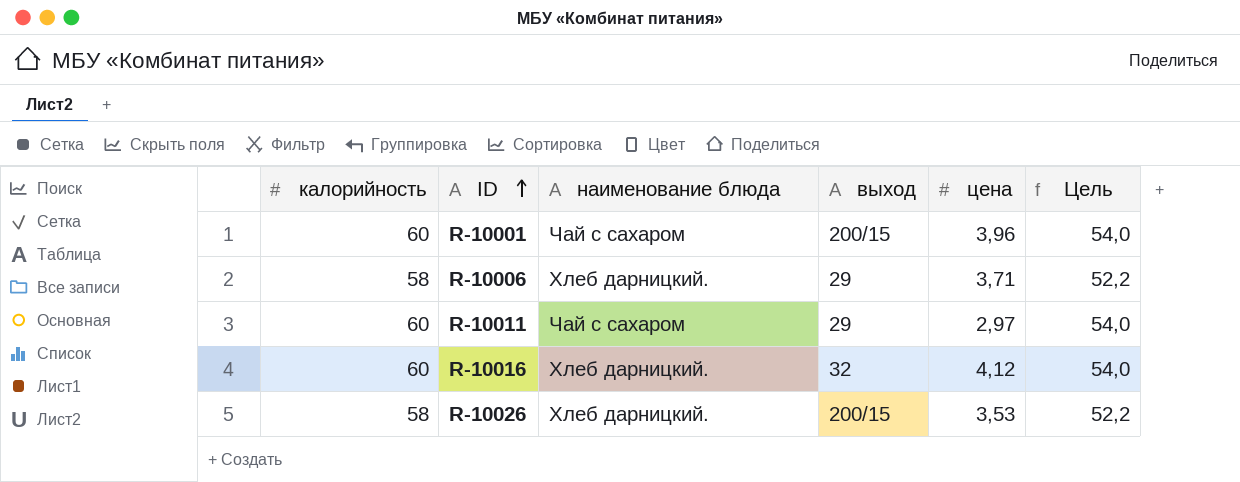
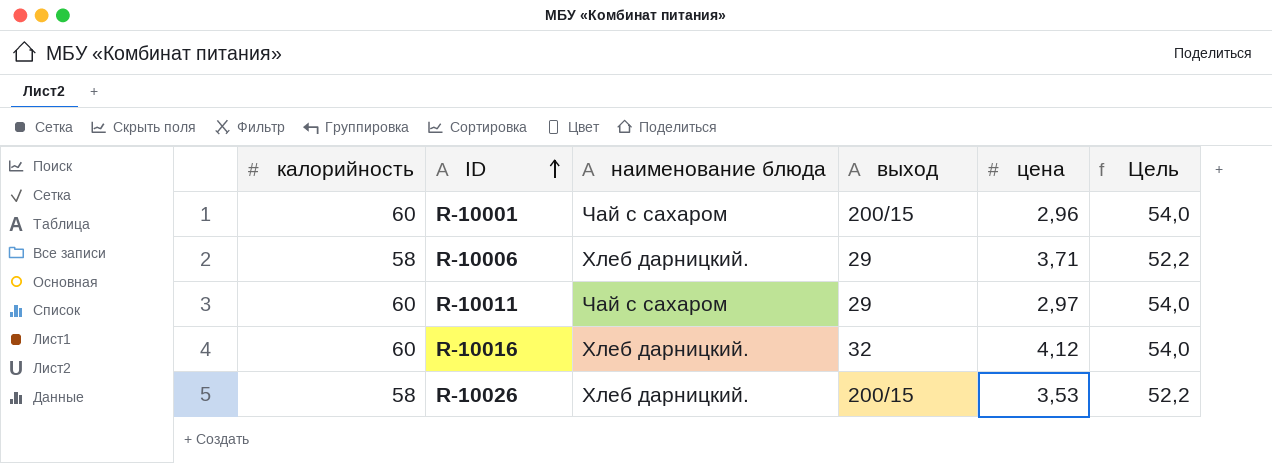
R-10001 | цена: 3,96 -> 2,96

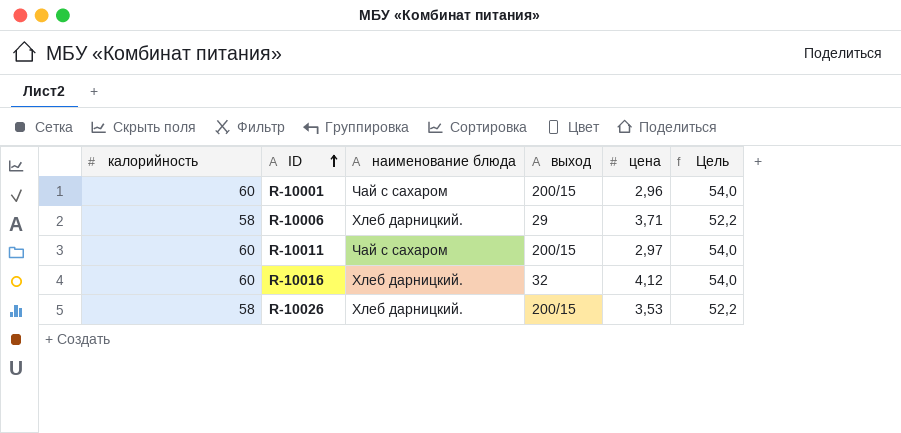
R-10011 | выход: 29 -> 200/15

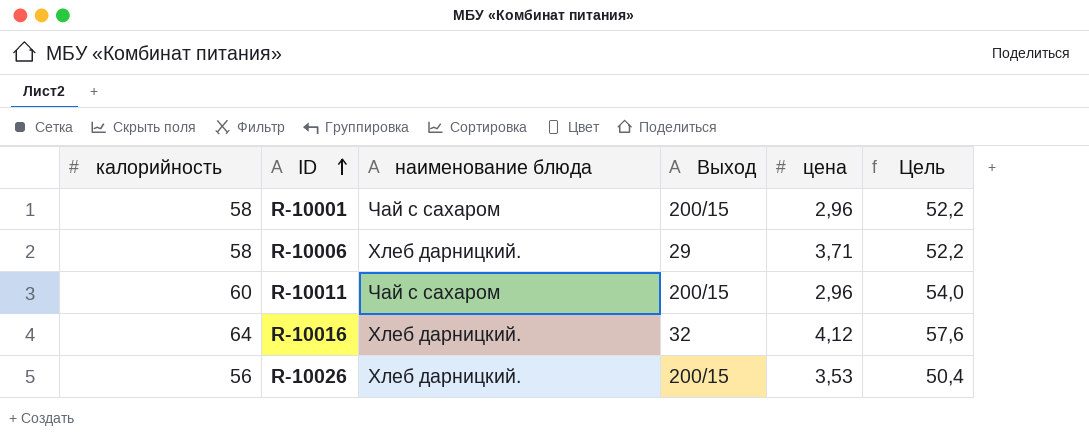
column name: выход -> Выход
R-10001 | калорийность: 60 -> 58
R-10001 | Цель: 54,0 -> 52,2
R-10011 | цена: 2,97 -> 2,96
R-10016 | калорийность: 60 -> 64
R-10016 | Цель: 54,0 -> 57,6
R-10026 | калорийность: 58 -> 56
R-10026 | Цель: 52,2 -> 50,4

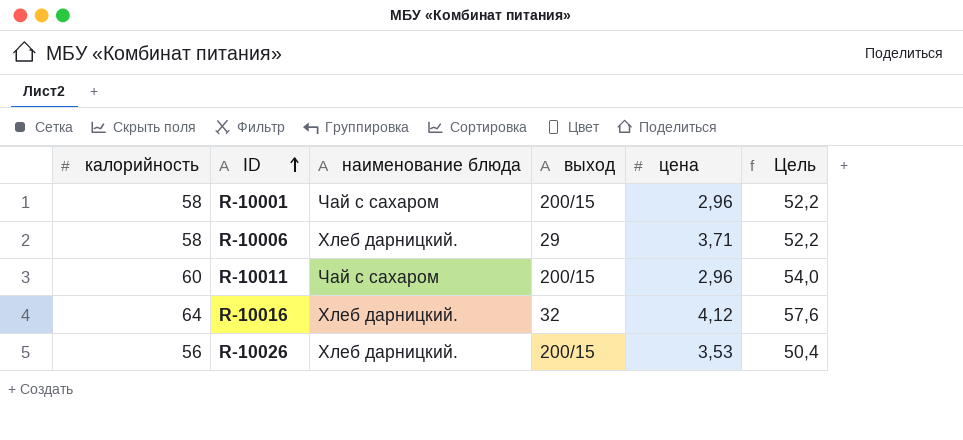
column name: Выход -> выход

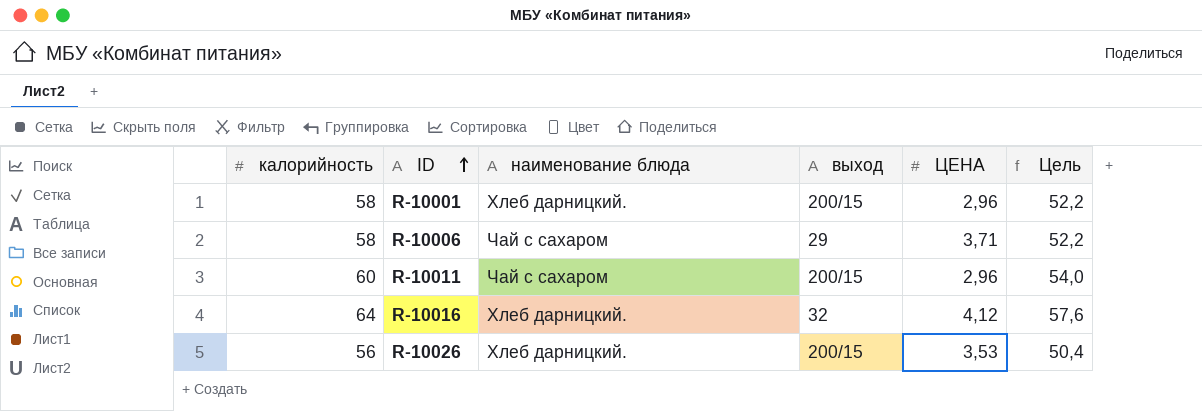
column name: цена -> ЦЕНА
R-10001 | наименование блюда: Чай с сахаром -> Хлеб дарницкий.
R-10006 | наименование блюда: Хлеб дарницкий. -> Чай с сахаром

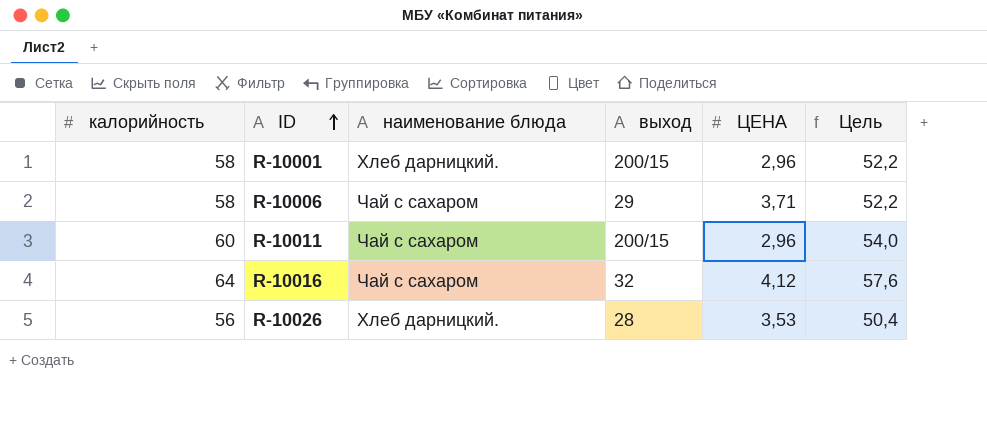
R-10016 | наименование блюда: Хлеб дарницкий. -> Чай с сахаром
R-10026 | выход: 200/15 -> 28

